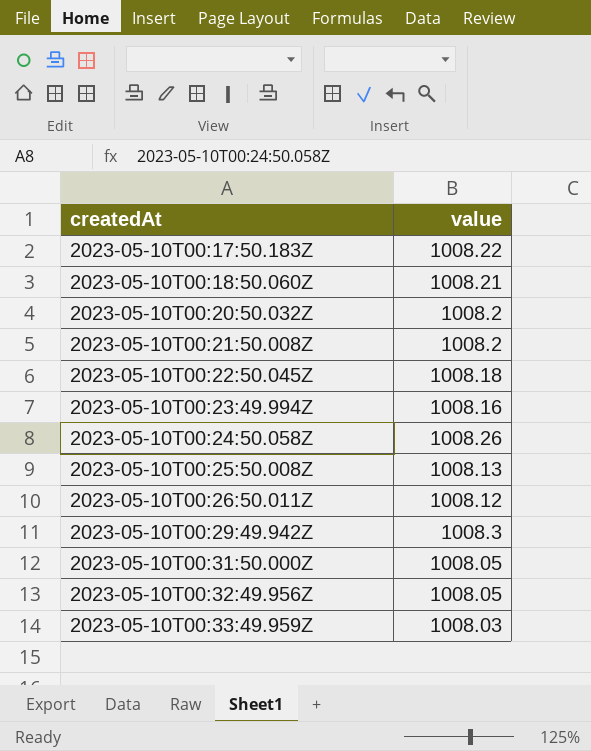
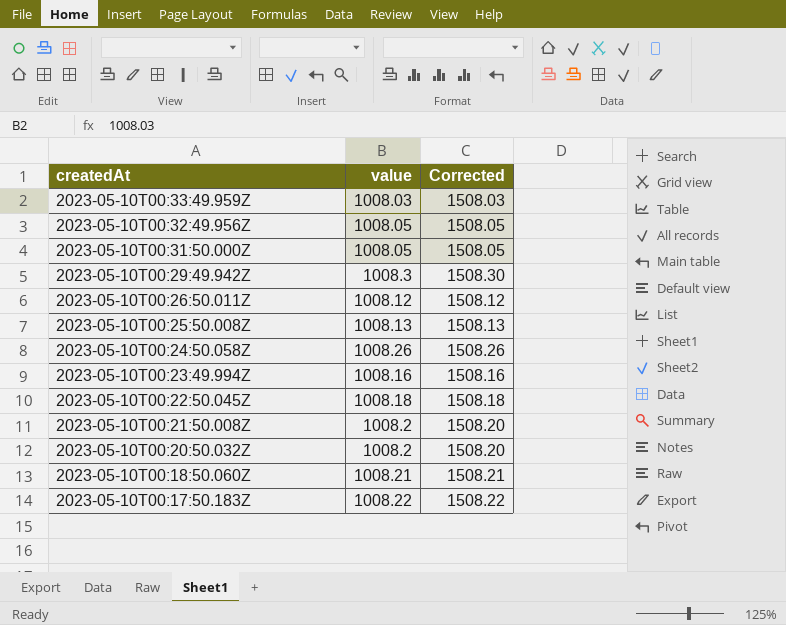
row order: createdAt ascending -> createdAt descending
column Corrected | formula: none -> [value] + 500

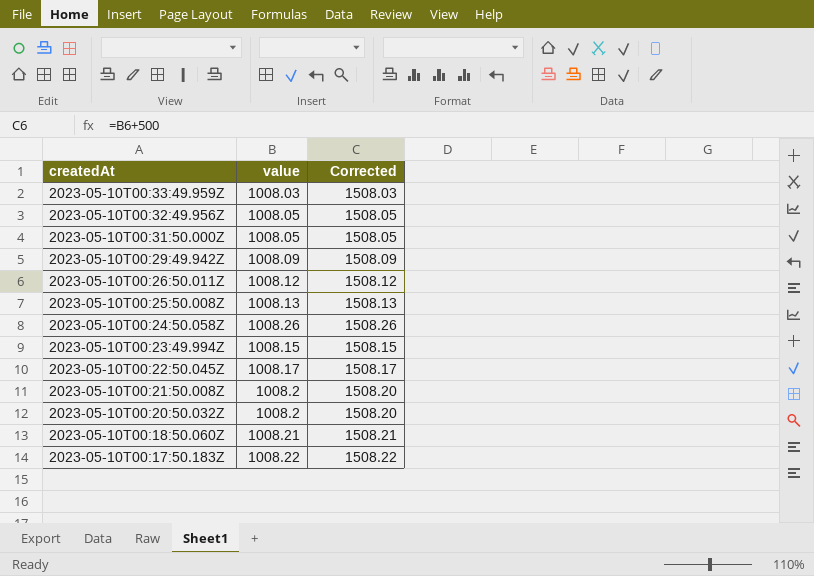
2023-05-10T00:29:49.942Z | value: 1008.3 -> 1008.09
2023-05-10T00:29:49.942Z | Corrected: 1508.30 -> 1508.09
2023-05-10T00:23:49.994Z | value: 1008.16 -> 1008.15
2023-05-10T00:23:49.994Z | Corrected: 1508.16 -> 1508.15
2023-05-10T00:22:50.045Z | value: 1008.18 -> 1008.17
2023-05-10T00:22:50.045Z | Corrected: 1508.18 -> 1508.17

